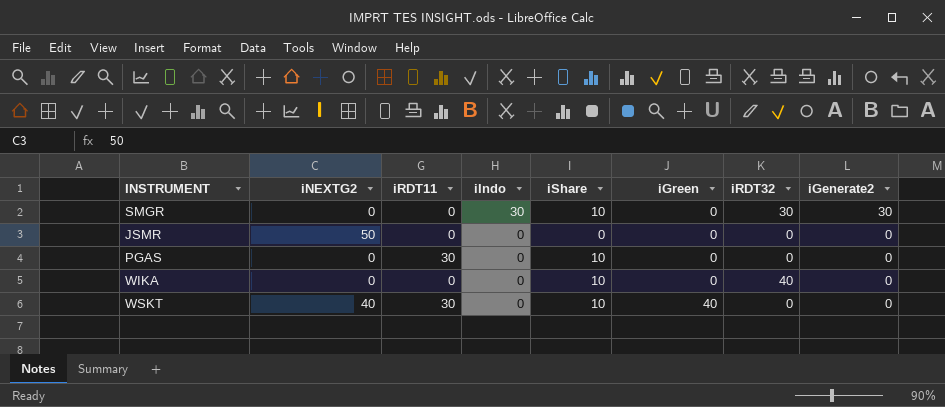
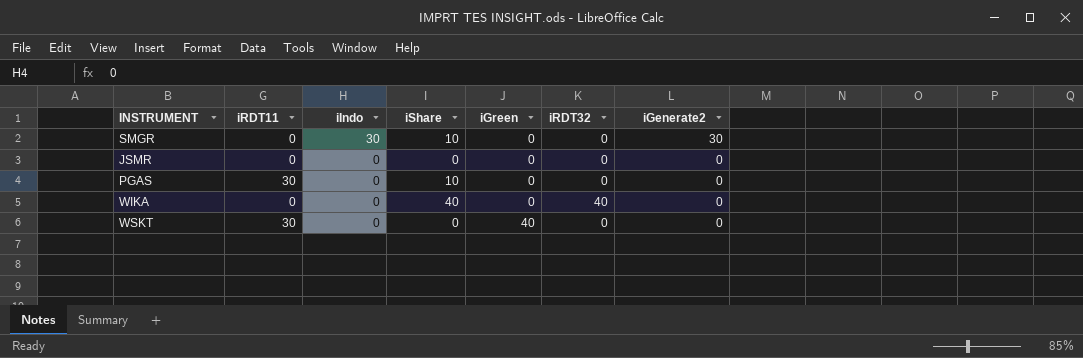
column iNEXTG2 | position: 2 -> none
SMGR | iRDT32: 30 -> 0
WIKA | iShare: 10 -> 40
WSKT | iShare: 10 -> 0

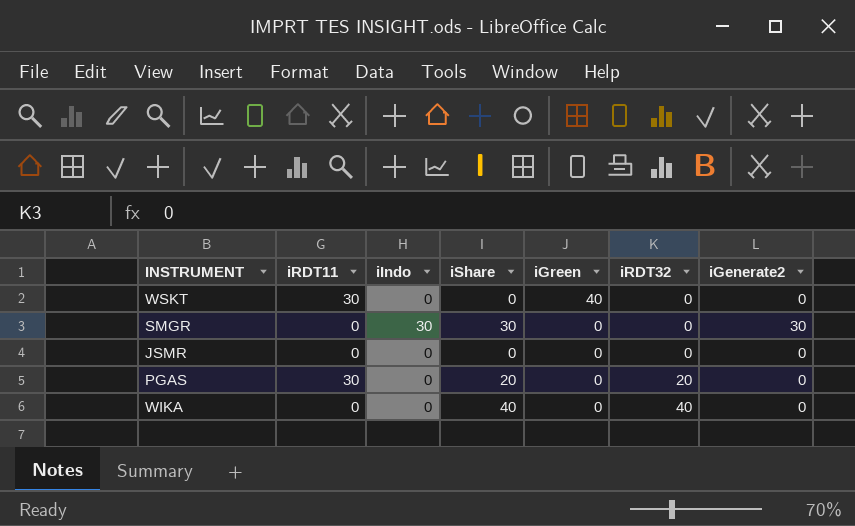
row order: iIndo descending -> iGreen descending
SMGR | iShare: 10 -> 30
PGAS | iShare: 10 -> 20
PGAS | iRDT32: 0 -> 20

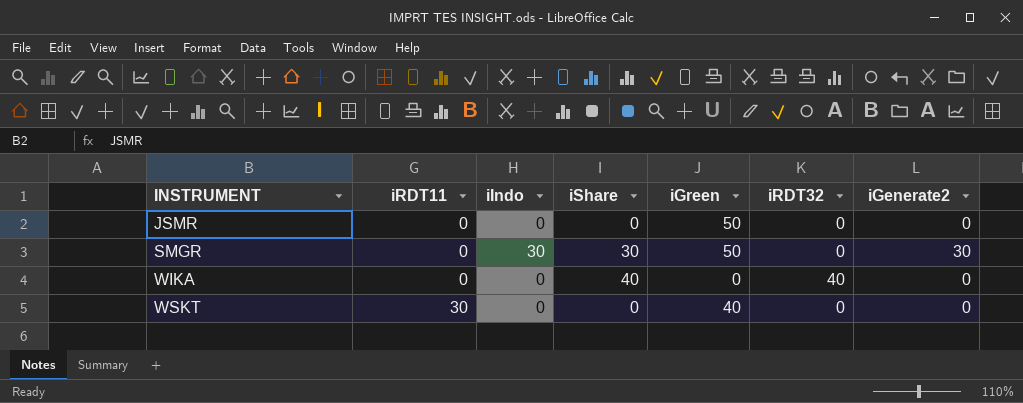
row order: iGreen descending -> INSTRUMENT ascending
row PGAS: 30 | 0 | 20 | 0 | 20 | 0 -> none
JSMR | iGreen: 0 -> 50
SMGR | iGreen: 0 -> 50

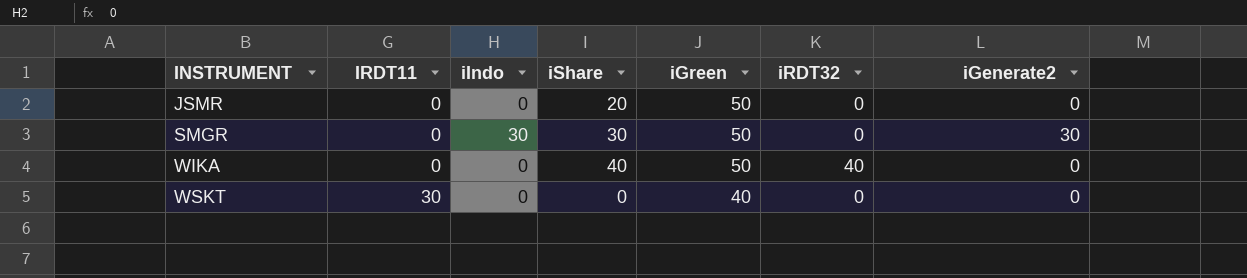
column name: iRDT11 -> IRDT11
JSMR | iShare: 0 -> 20
WIKA | iGreen: 0 -> 50

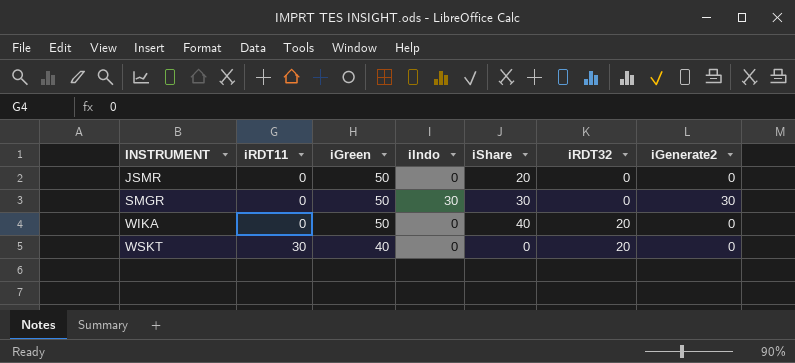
column name: IRDT11 -> iRDT11
column iGreen | position: 5 -> 3
WIKA | iRDT32: 40 -> 20
WSKT | iRDT32: 0 -> 20

